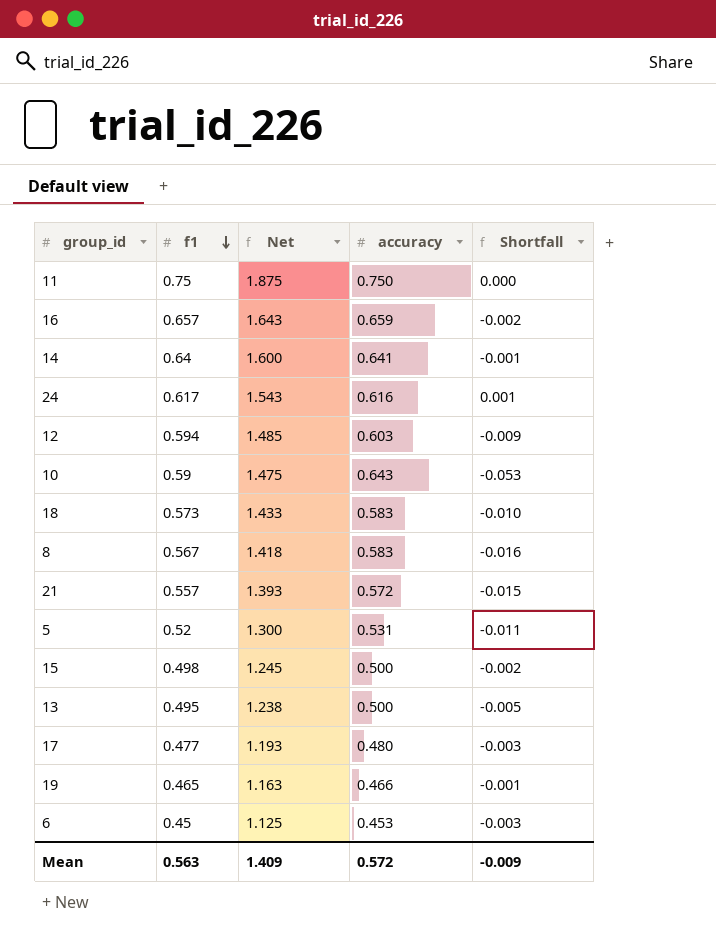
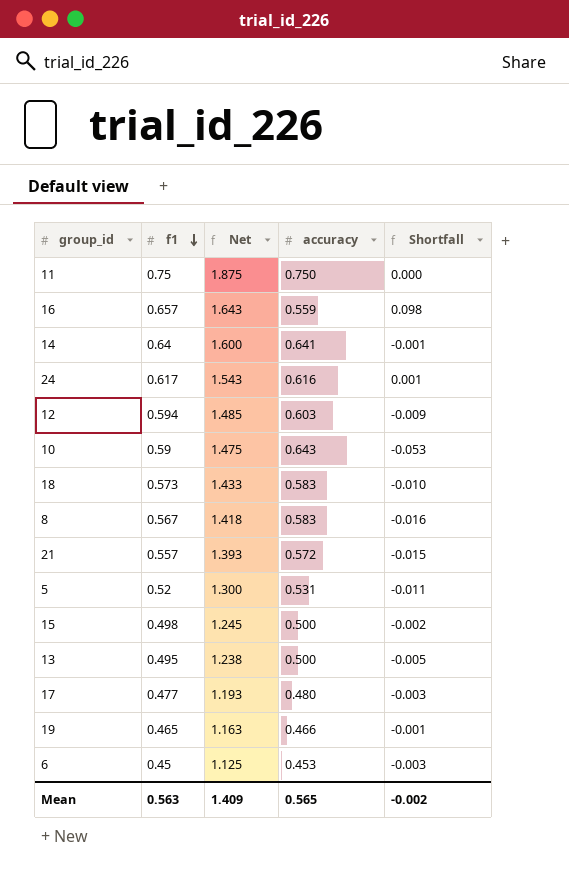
16 | accuracy: 0.659 -> 0.559
16 | Shortfall: -0.002 -> 0.098
Mean | accuracy: 0.572 -> 0.565
Mean | Shortfall: -0.009 -> -0.002

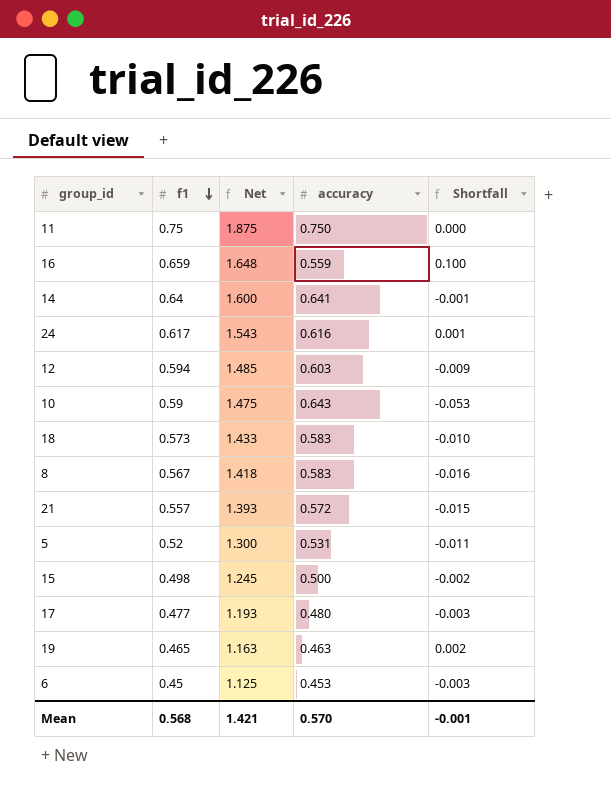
row 13: 0.495 | 1.238 | 0.500 | -0.005 -> none
16 | f1: 0.657 -> 0.659
16 | Net: 1.643 -> 1.648
16 | Shortfall: 0.098 -> 0.100
19 | accuracy: 0.466 -> 0.463
19 | Shortfall: -0.001 -> 0.002
Mean | f1: 0.563 -> 0.568
Mean | Net: 1.409 -> 1.421
Mean | accuracy: 0.565 -> 0.570
Mean | Shortfall: -0.002 -> -0.001

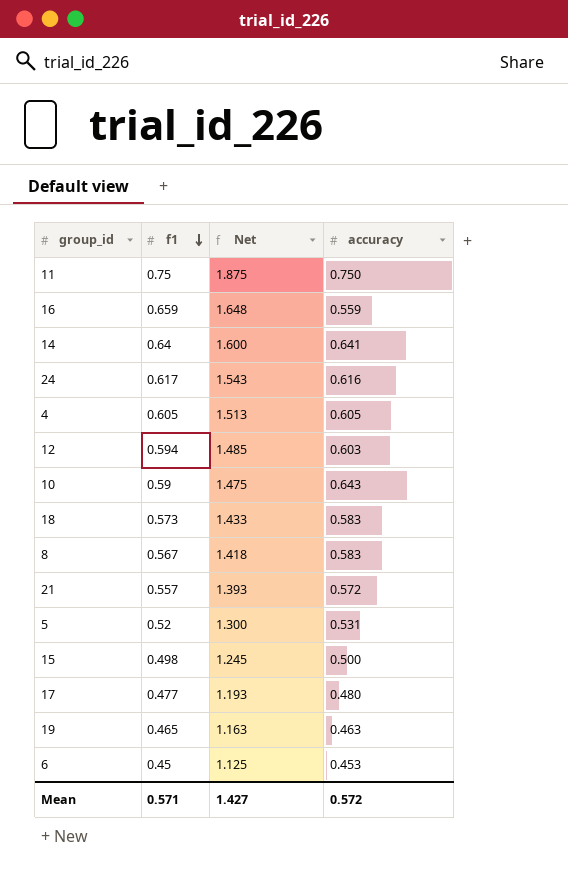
column Shortfall | formula: [f1] - [accuracy] -> none
row 4: none -> 0.605 | 1.513 | 0.605
Mean | f1: 0.568 -> 0.571
Mean | Net: 1.421 -> 1.427
Mean | accuracy: 0.570 -> 0.572

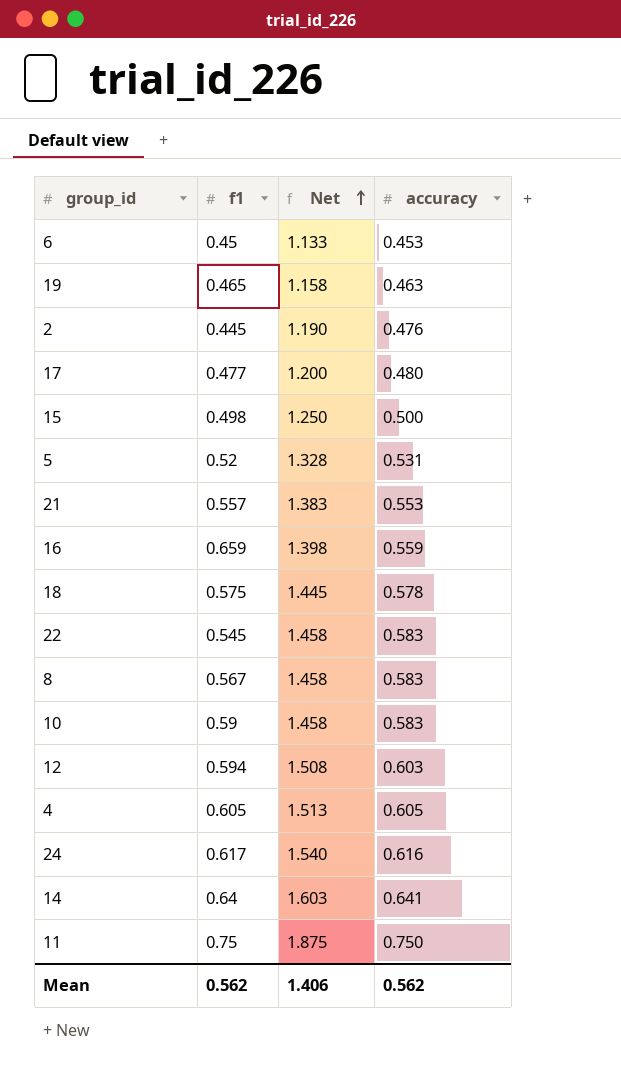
row order: f1 descending -> Net ascending
column Net | formula: [f1] * 2.5 -> [accuracy] * 2.5
row 2: none -> 0.445 | 1.190 | 0.476
21 | accuracy: 0.572 -> 0.553
18 | f1: 0.573 -> 0.575
18 | accuracy: 0.583 -> 0.578
row 22: none -> 0.545 | 1.458 | 0.583
10 | accuracy: 0.643 -> 0.583
Mean | f1: 0.571 -> 0.562
Mean | Net: 1.427 -> 1.406
Mean | accuracy: 0.572 -> 0.562

